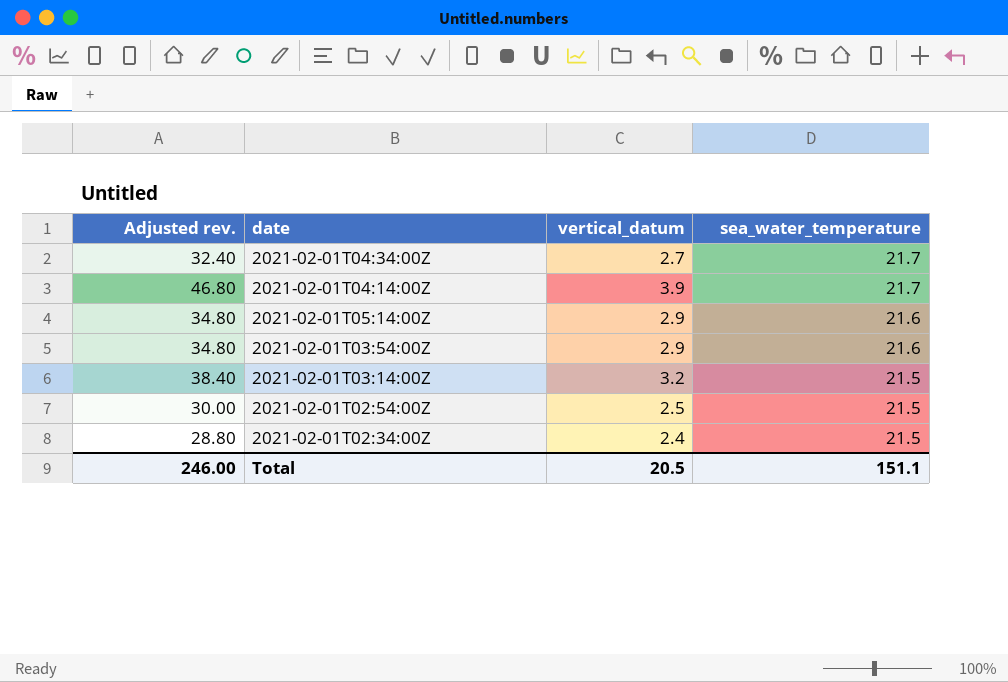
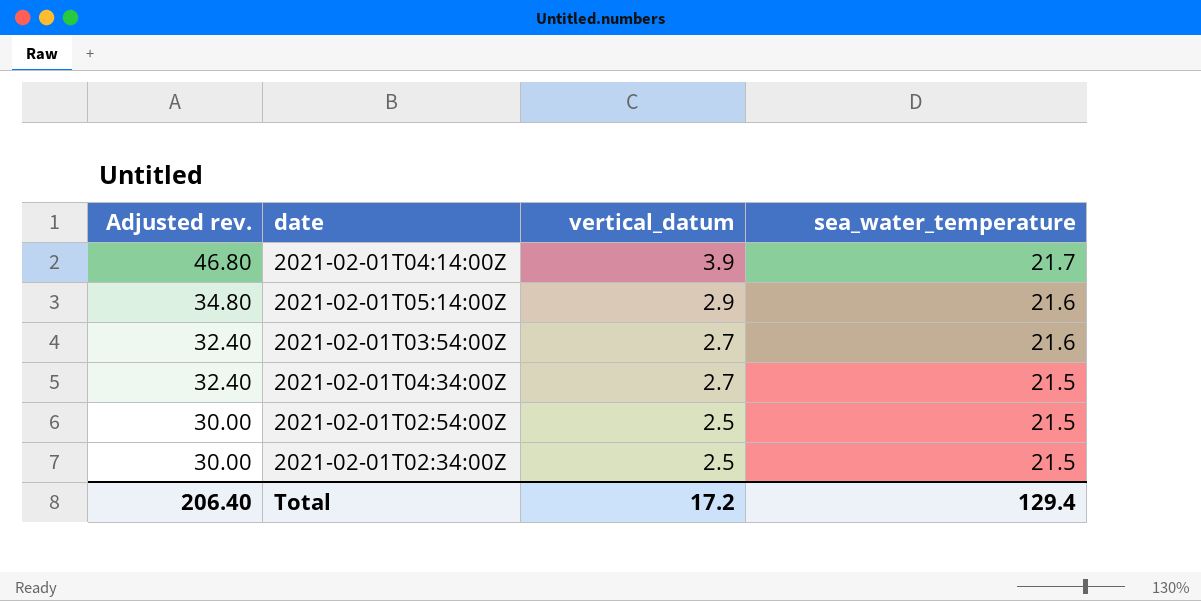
row order: sea_water_temperature descending -> Adjusted rev. descending
row 2021-02-01T03:14:00Z: 38.40 | 3.2 | 21.5 -> none
2021-02-01T03:54:00Z | Adjusted rev.: 34.80 -> 32.40
2021-02-01T03:54:00Z | vertical_datum: 2.9 -> 2.7
2021-02-01T04:34:00Z | sea_water_temperature: 21.7 -> 21.5
2021-02-01T02:34:00Z | Adjusted rev.: 28.80 -> 30.00
2021-02-01T02:34:00Z | vertical_datum: 2.4 -> 2.5
Total | Adjusted rev.: 246.00 -> 206.40
Total | vertical_datum: 20.5 -> 17.2
Total | sea_water_temperature: 151.1 -> 129.4

